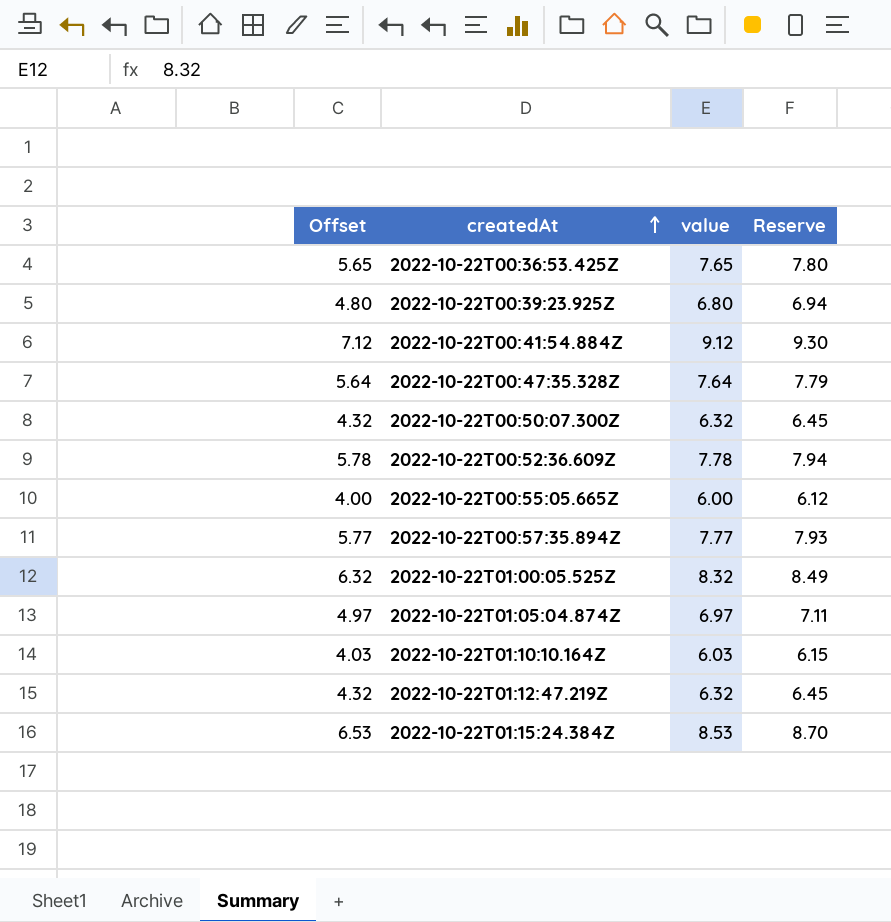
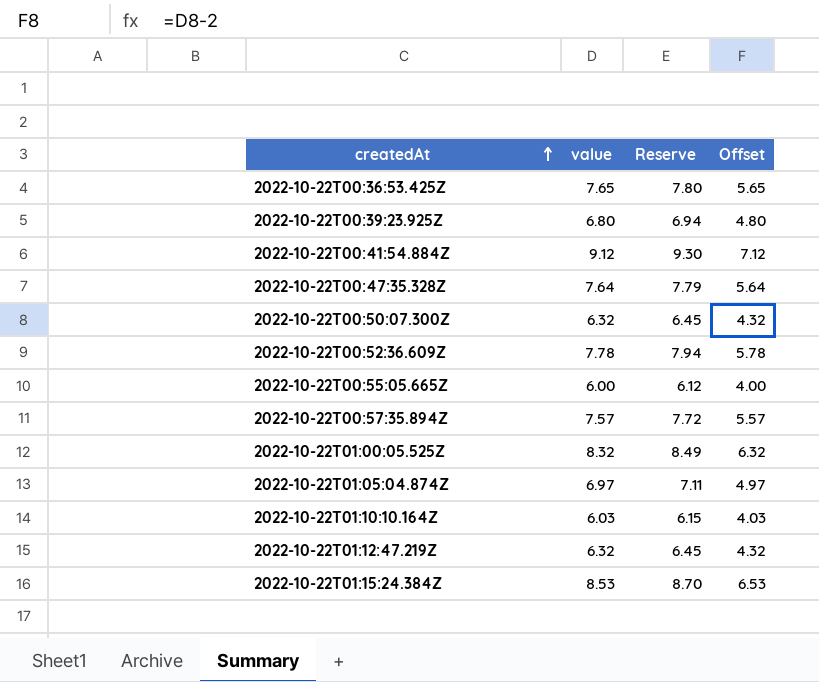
column Offset | position: 1 -> 4
2022-10-22T00:57:35.894Z | value: 7.77 -> 7.57
2022-10-22T00:57:35.894Z | Reserve: 7.93 -> 7.72
2022-10-22T00:57:35.894Z | Offset: 5.77 -> 5.57

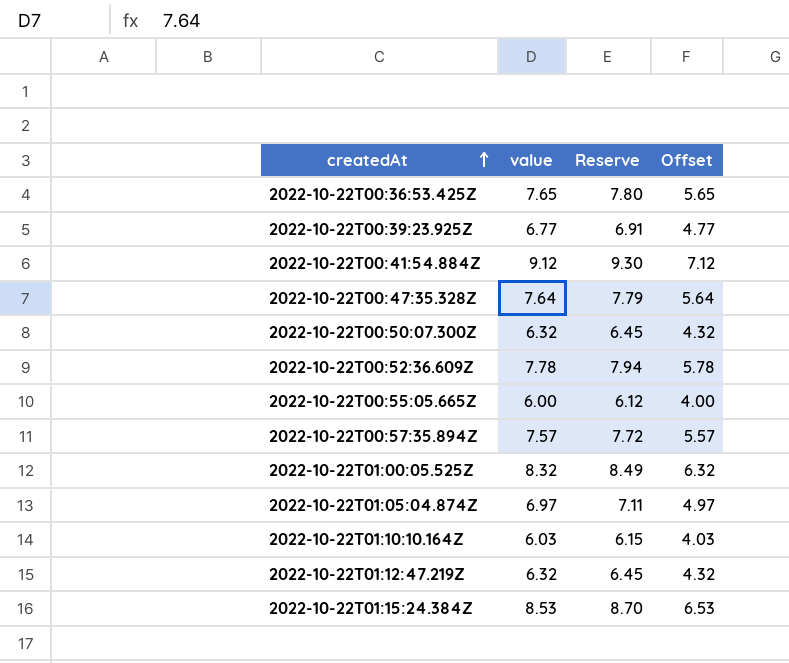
2022-10-22T00:39:23.925Z | value: 6.80 -> 6.77
2022-10-22T00:39:23.925Z | Reserve: 6.94 -> 6.91
2022-10-22T00:39:23.925Z | Offset: 4.80 -> 4.77

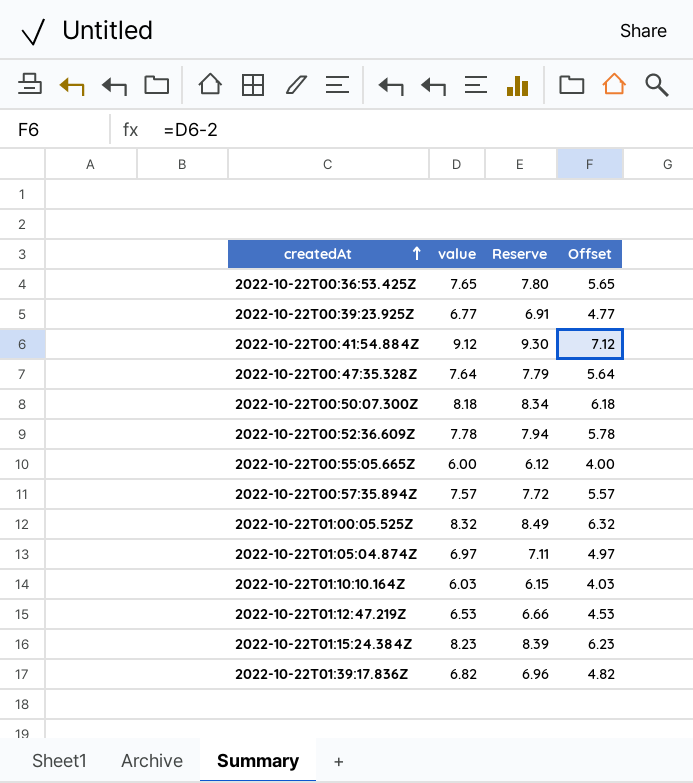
2022-10-22T00:50:07.300Z | value: 6.32 -> 8.18
2022-10-22T00:50:07.300Z | Reserve: 6.45 -> 8.34
2022-10-22T00:50:07.300Z | Offset: 4.32 -> 6.18
2022-10-22T01:12:47.219Z | value: 6.32 -> 6.53
2022-10-22T01:12:47.219Z | Reserve: 6.45 -> 6.66
2022-10-22T01:12:47.219Z | Offset: 4.32 -> 4.53
2022-10-22T01:15:24.384Z | value: 8.53 -> 8.23
2022-10-22T01:15:24.384Z | Reserve: 8.70 -> 8.39
2022-10-22T01:15:24.384Z | Offset: 6.53 -> 6.23
row 2022-10-22T01:39:17.836Z: none -> 6.82 | 6.96 | 4.82

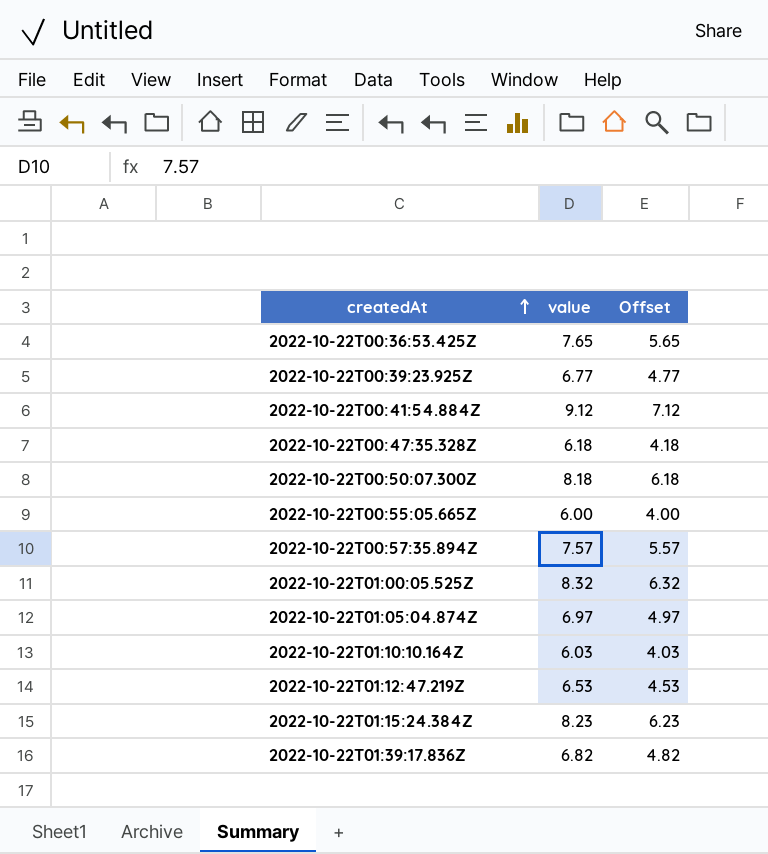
column Reserve | formula: [value] * 1.02 -> none
row 2022-10-22T00:52:36.609Z: 7.78 | 7.94 | 5.78 -> none
2022-10-22T00:47:35.328Z | value: 7.64 -> 6.18
2022-10-22T00:47:35.328Z | Offset: 5.64 -> 4.18

